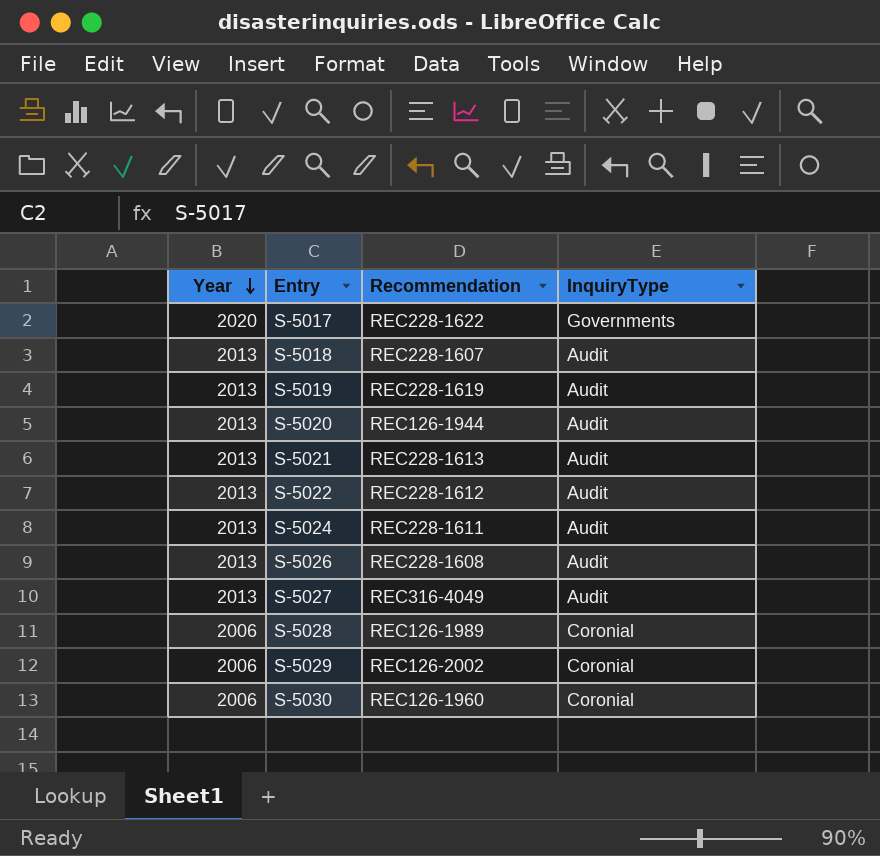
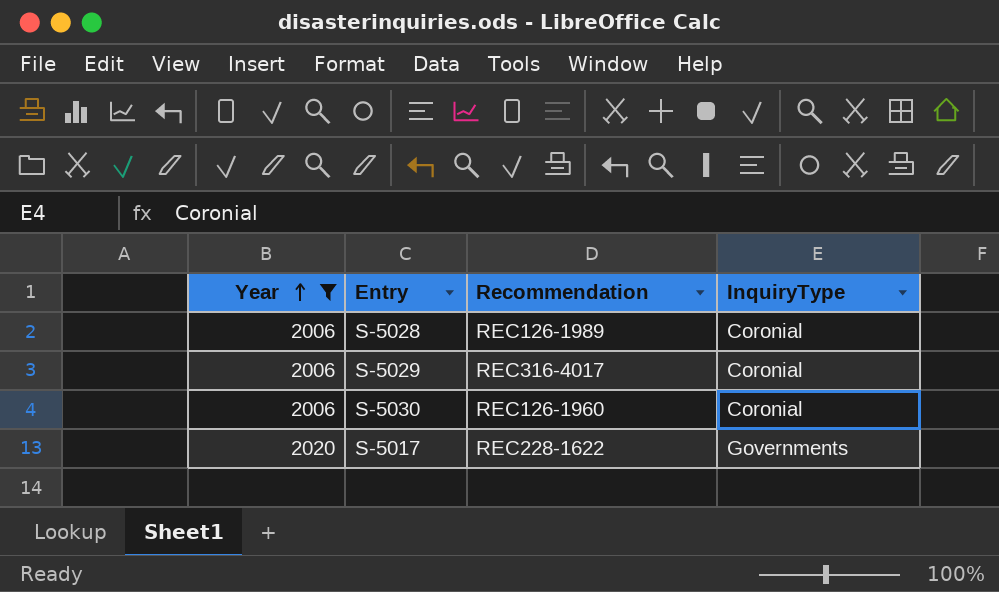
filter: none -> Year != 2013
row order: Year descending -> Year ascending
S-5029 | Recommendation: REC126-2002 -> REC316-4017

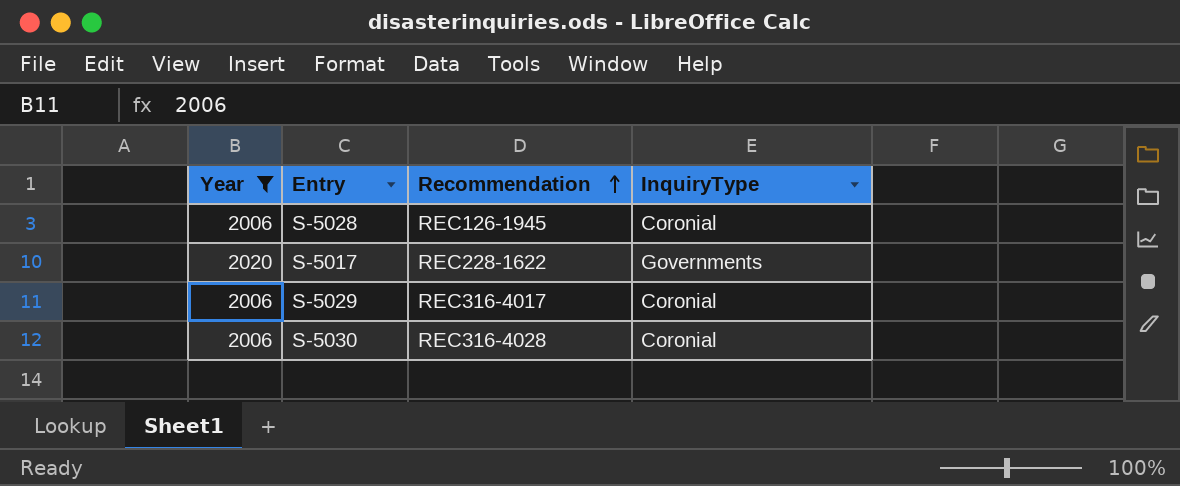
row order: Year ascending -> Recommendation ascending
S-5028 | Recommendation: REC126-1989 -> REC126-1945
S-5030 | Recommendation: REC126-1960 -> REC316-4028

